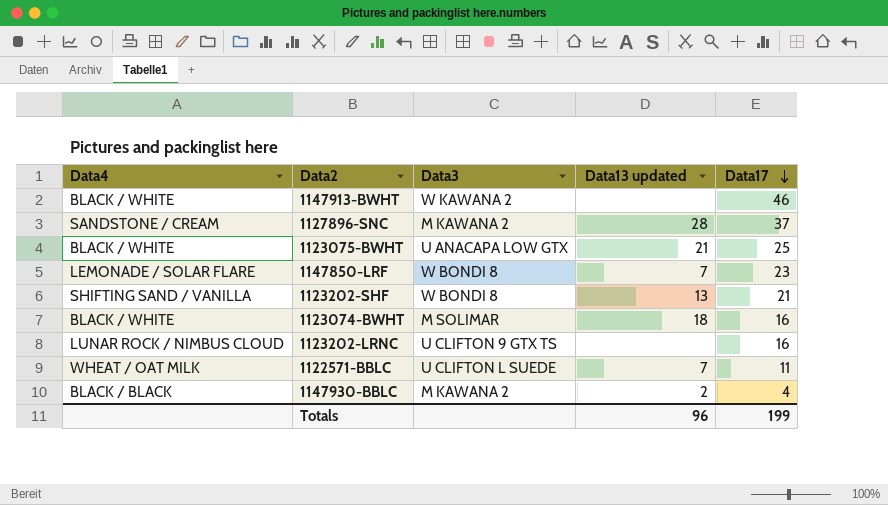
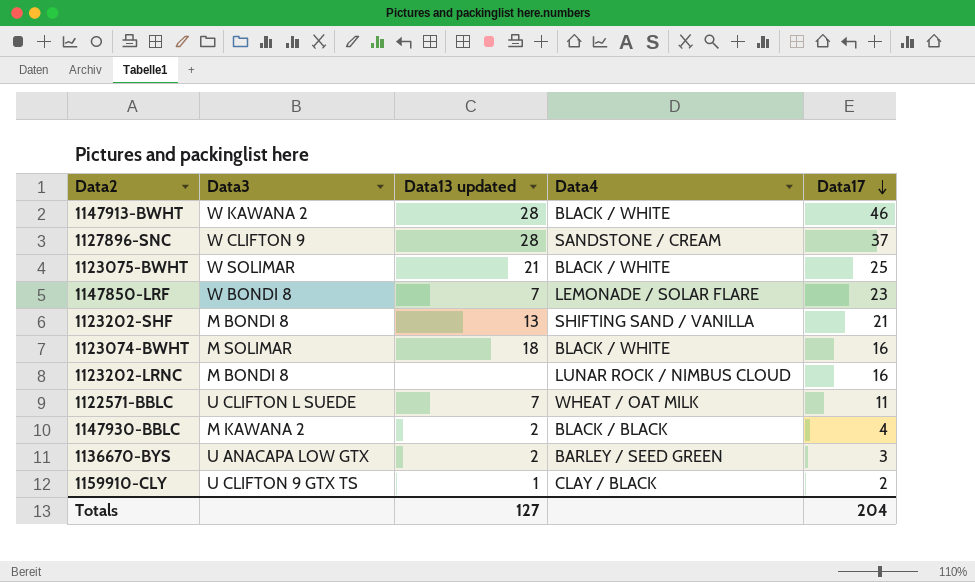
column Data4 | position: 1 -> 4
1147913-BWHT | Data13 updated: none -> 28
1127896-SNC | Data3: M KAWANA 2 -> W CLIFTON 9
1123075-BWHT | Data3: U ANACAPA LOW GTX -> W SOLIMAR
1123202-SHF | Data3: W BONDI 8 -> M BONDI 8
1123202-LRNC | Data3: U CLIFTON 9 GTX TS -> M BONDI 8
row 1136670-BYS: none -> U ANACAPA LOW GTX | 2 | BARLEY / SEED GREEN | 3
row 1159910-CLY: none -> U CLIFTON 9 GTX TS | 1 | CLAY / BLACK | 2
Totals | Data13 updated: 96 -> 127
Totals | Data17: 199 -> 204

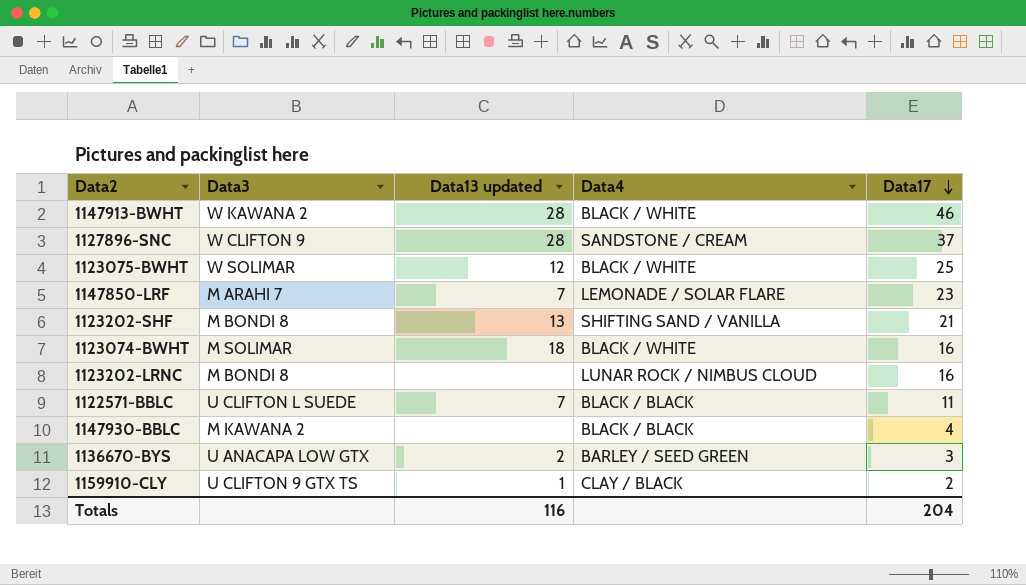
1123075-BWHT | Data13 updated: 21 -> 12
1147850-LRF | Data3: W BONDI 8 -> M ARAHI 7
1122571-BBLC | Data4: WHEAT / OAT MILK -> BLACK / BLACK
1147930-BBLC | Data13 updated: 2 -> none
Totals | Data13 updated: 127 -> 116

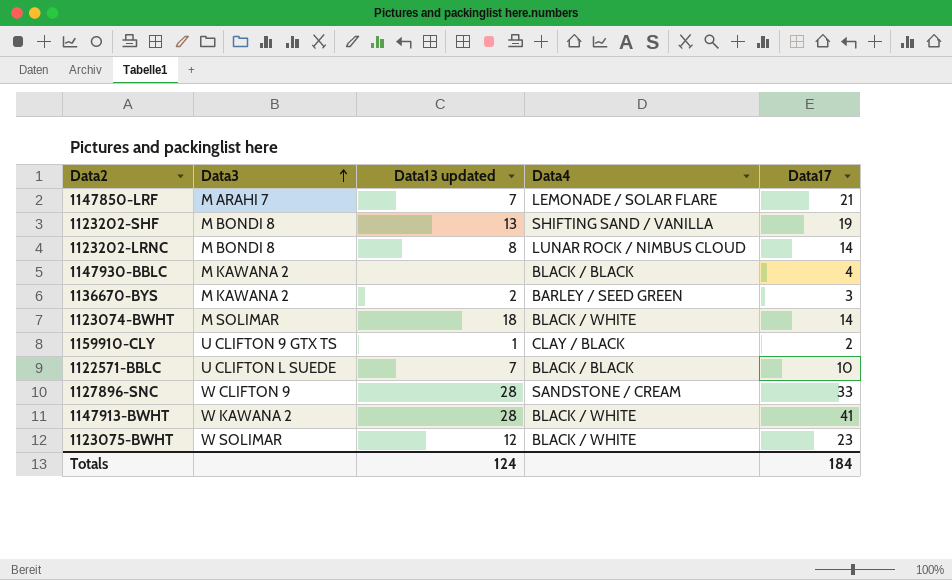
row order: Data17 descending -> Data3 ascending
1147850-LRF | Data17: 23 -> 21
1123202-SHF | Data17: 21 -> 19
1123202-LRNC | Data13 updated: none -> 8
1123202-LRNC | Data17: 16 -> 14
1136670-BYS | Data3: U ANACAPA LOW GTX -> M KAWANA 2
1123074-BWHT | Data17: 16 -> 14
1122571-BBLC | Data17: 11 -> 10
1127896-SNC | Data17: 37 -> 33
1147913-BWHT | Data17: 46 -> 41
1123075-BWHT | Data17: 25 -> 23
Totals | Data13 updated: 116 -> 124
Totals | Data17: 204 -> 184

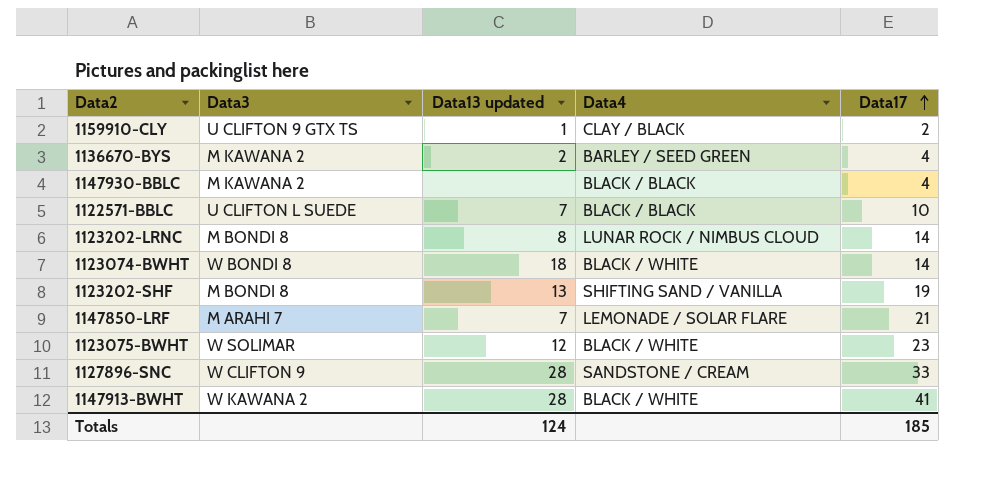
row order: Data3 ascending -> Data17 ascending
1136670-BYS | Data17: 3 -> 4
1123074-BWHT | Data3: M SOLIMAR -> W BONDI 8
Totals | Data17: 184 -> 185

